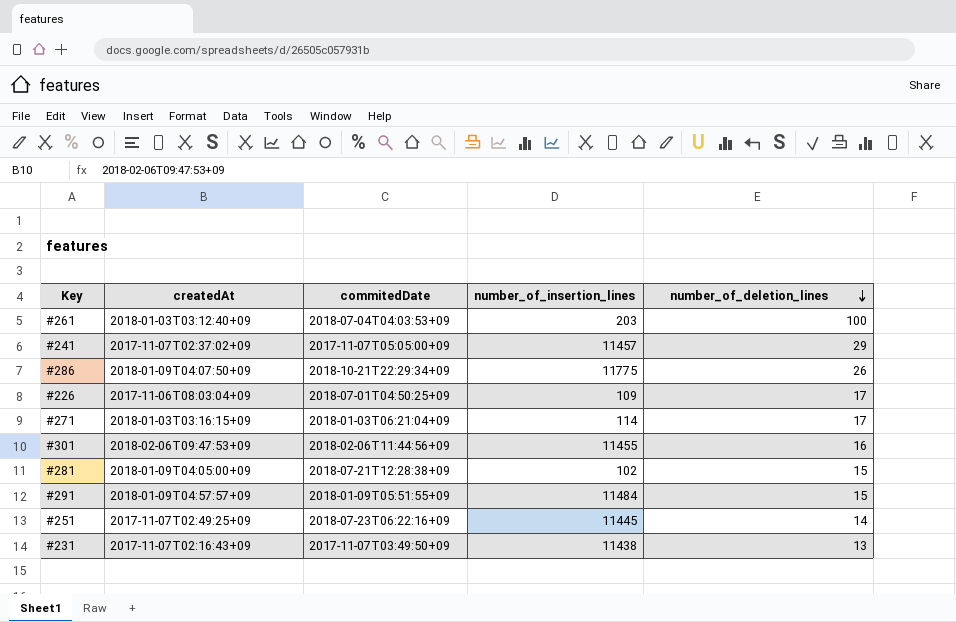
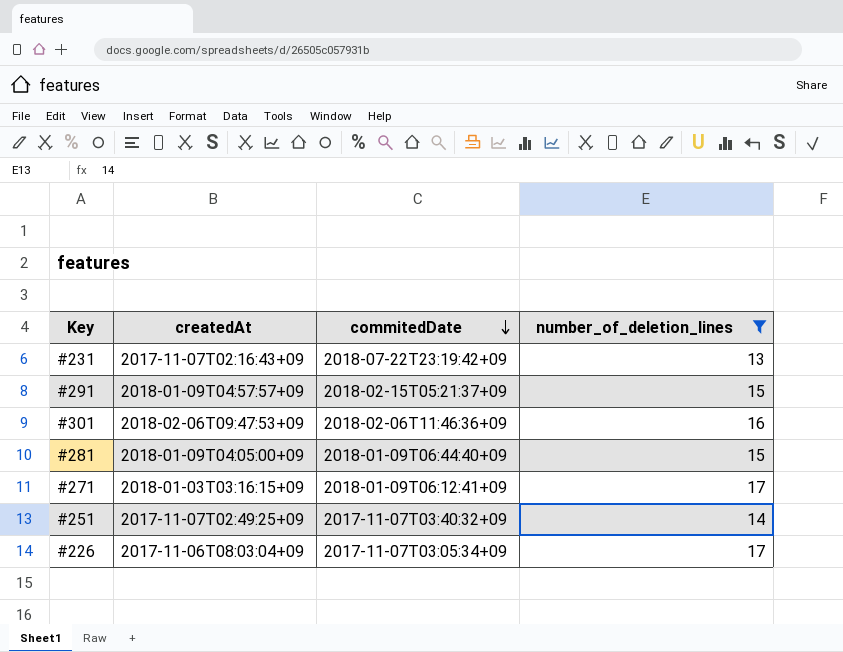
filter: none -> number_of_deletion_lines <= 17
row order: number_of_deletion_lines descending -> commitedDate descending
column number_of_insertion_lines | position: 4 -> none
#231 | commitedDate: 2017-11-07T03:49:50+09 -> 2018-07-22T23:19:42+09
#291 | commitedDate: 2018-01-09T05:51:55+09 -> 2018-02-15T05:21:37+09
#301 | commitedDate: 2018-02-06T11:44:56+09 -> 2018-02-06T11:46:36+09
#281 | commitedDate: 2018-07-21T12:28:38+09 -> 2018-01-09T06:44:40+09
#271 | commitedDate: 2018-01-03T06:21:04+09 -> 2018-01-09T06:12:41+09
#251 | commitedDate: 2018-07-23T06:22:16+09 -> 2017-11-07T03:40:32+09
#226 | commitedDate: 2018-07-01T04:50:25+09 -> 2017-11-07T03:05:34+09

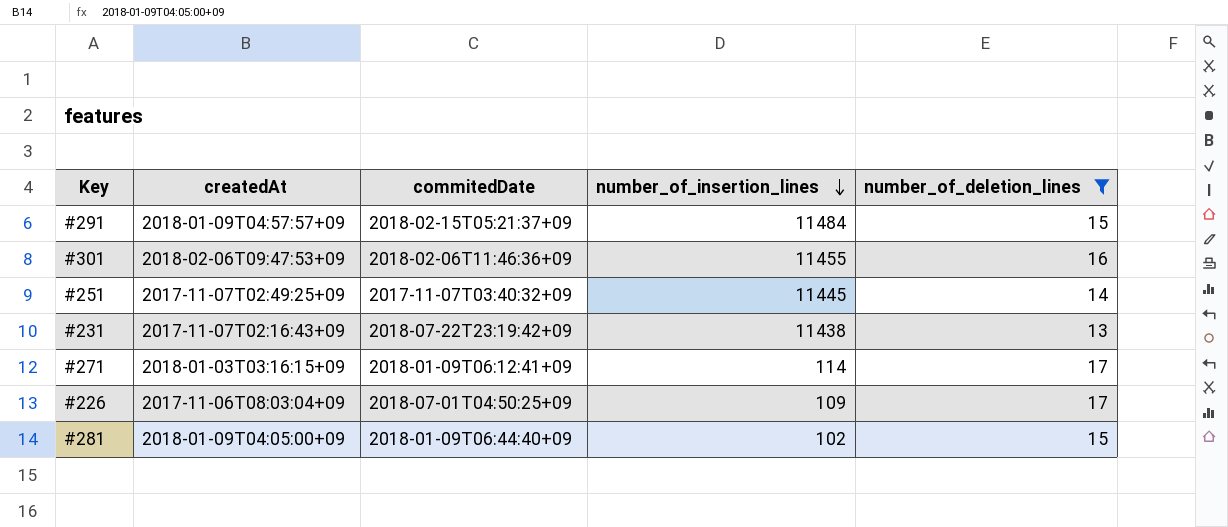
row order: commitedDate descending -> number_of_insertion_lines descending
column number_of_insertion_lines | position: none -> 4
#226 | commitedDate: 2017-11-07T03:05:34+09 -> 2018-07-01T04:50:25+09

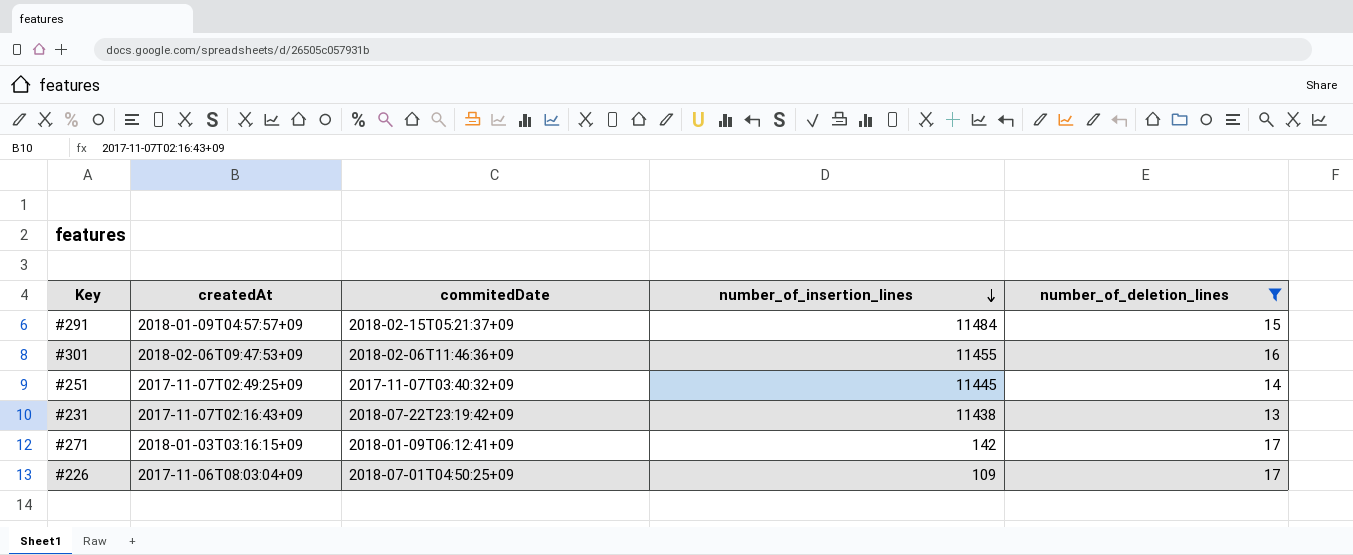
row #281: 2018-01-09T04:05:00+09 | 2018-01-09T06:44:40+09 | 102 | 15 -> none
#271 | number_of_insertion_lines: 114 -> 142

